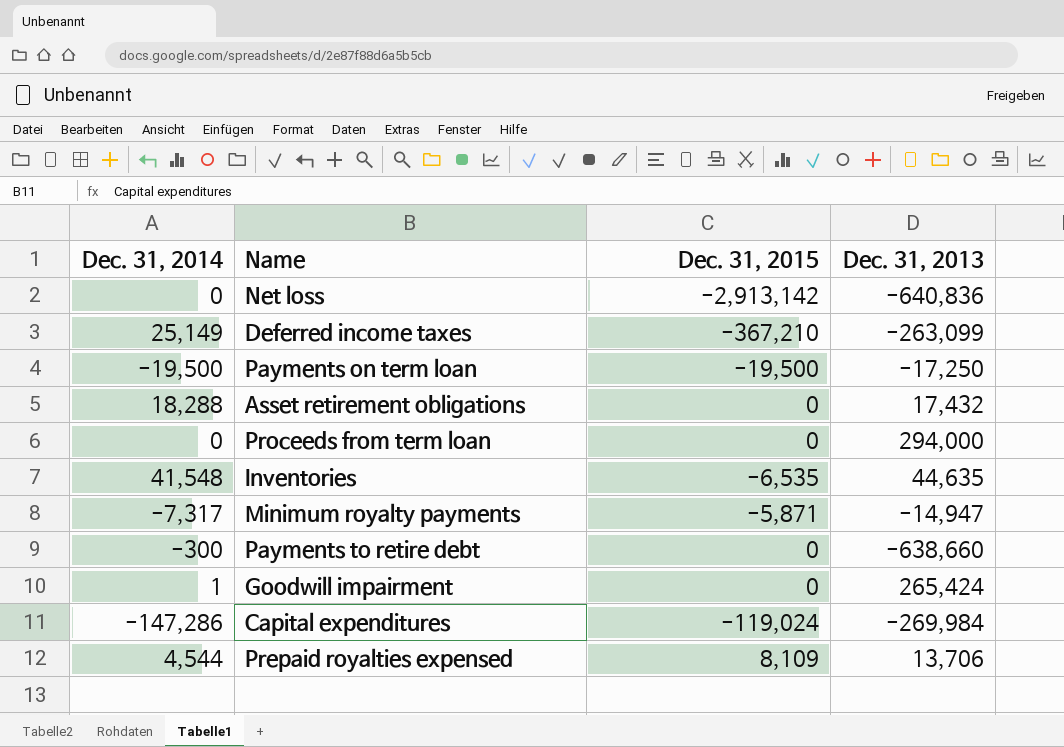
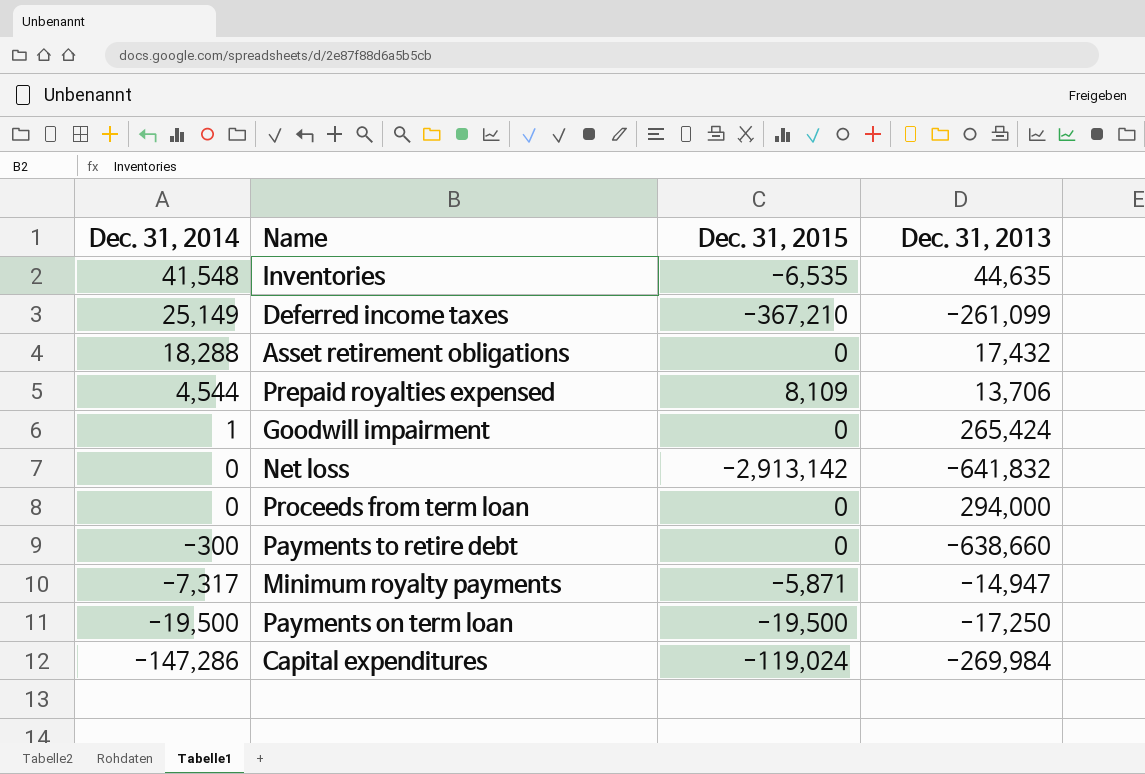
row order: none -> Dec. 31, 2014 descending
Deferred income taxes | Dec. 31, 2013: -263,099 -> -261,099
Net loss | Dec. 31, 2013: -640,836 -> -641,832

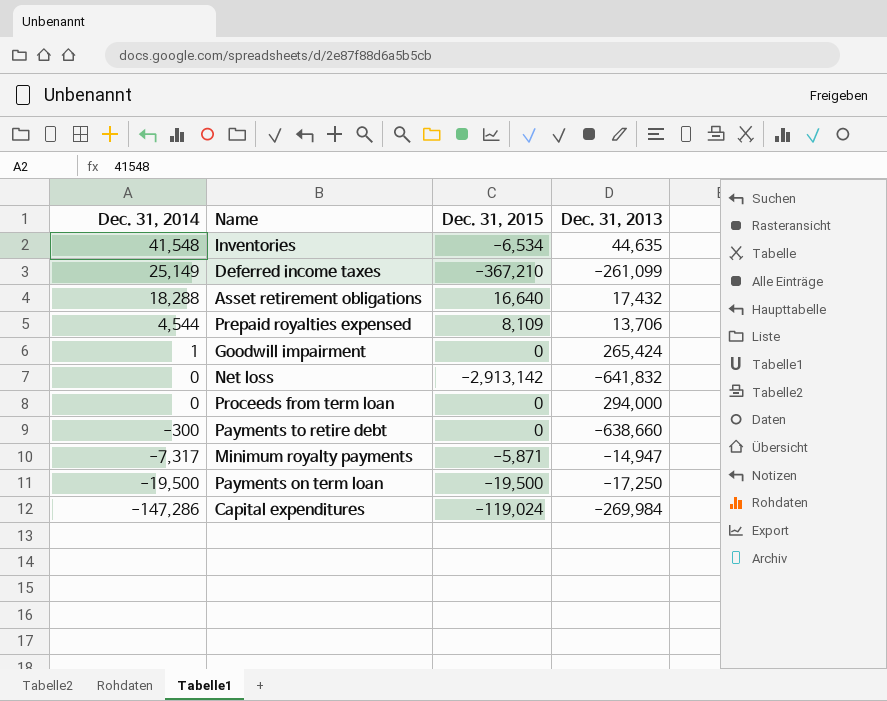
Inventories | Dec. 31, 2015: -6,535 -> -6,534
Asset retirement obligations | Dec. 31, 2015: 0 -> 16,640

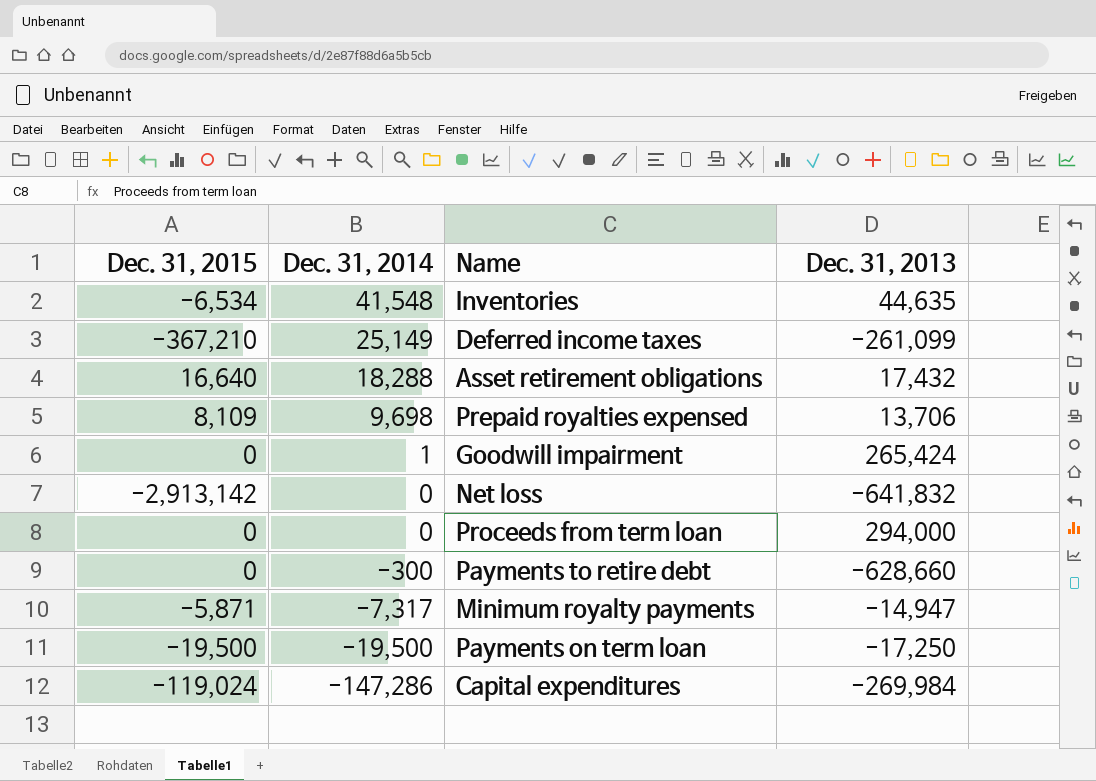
column Dec. 31, 2015 | position: 3 -> 1
Prepaid royalties expensed | Dec. 31, 2014: 4,544 -> 9,698
Payments to retire debt | Dec. 31, 2013: -638,660 -> -628,660

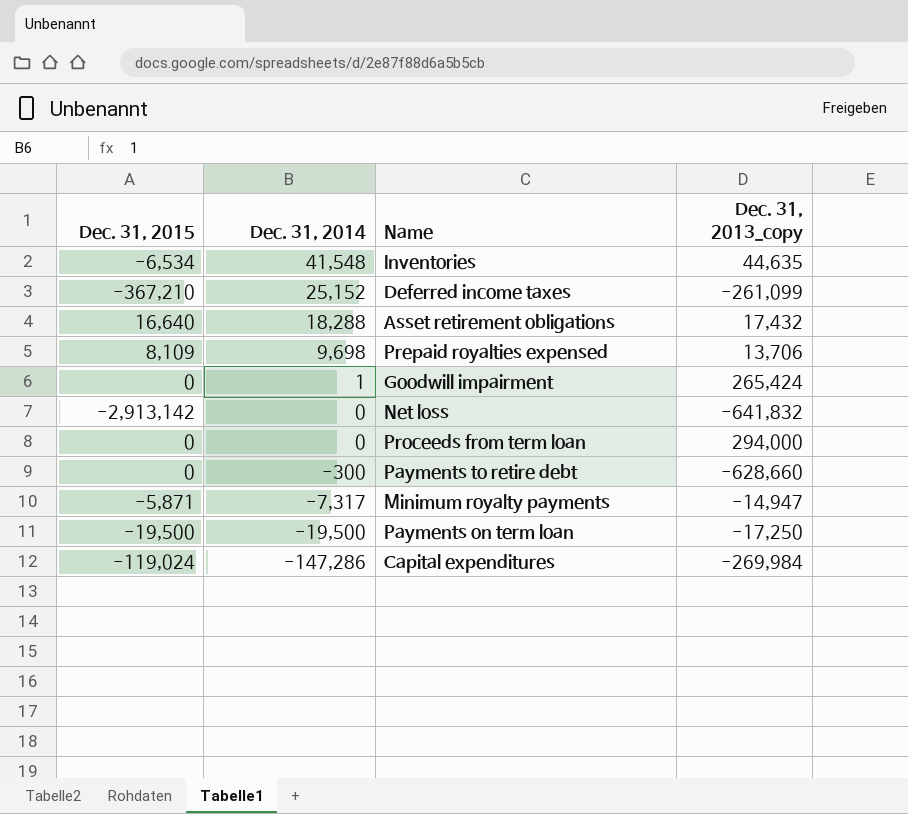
column name: Dec. 31, 2013 -> Dec. 31, 2013_copy
Deferred income taxes | Dec. 31, 2014: 25,149 -> 25,152

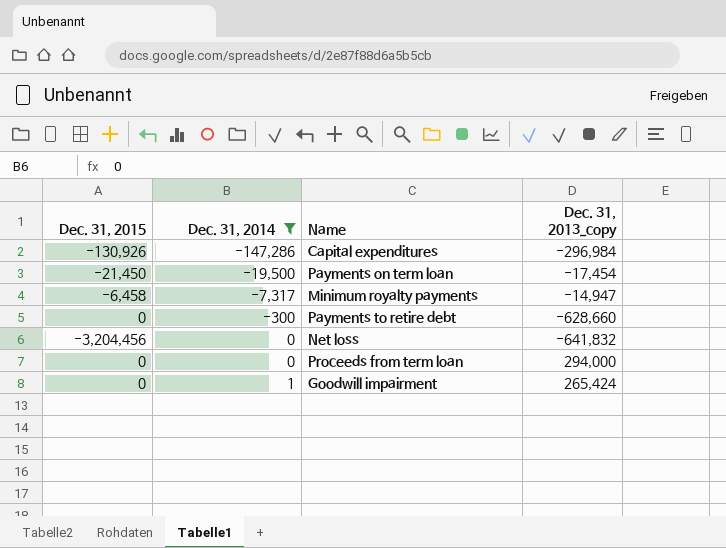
filter: none -> Dec. 31, 2014 <= 1
row order: Dec. 31, 2014 descending -> Dec. 31, 2014 ascending
Capital expenditures | Dec. 31, 2015: -119,024 -> -130,926
Capital expenditures | Dec. 31, 2013_copy: -269,984 -> -296,984
Payments on term loan | Dec. 31, 2015: -19,500 -> -21,450
Payments on term loan | Dec. 31, 2013_copy: -17,250 -> -17,454
Minimum royalty payments | Dec. 31, 2015: -5,871 -> -6,458
Net loss | Dec. 31, 2015: -2,913,142 -> -3,204,456

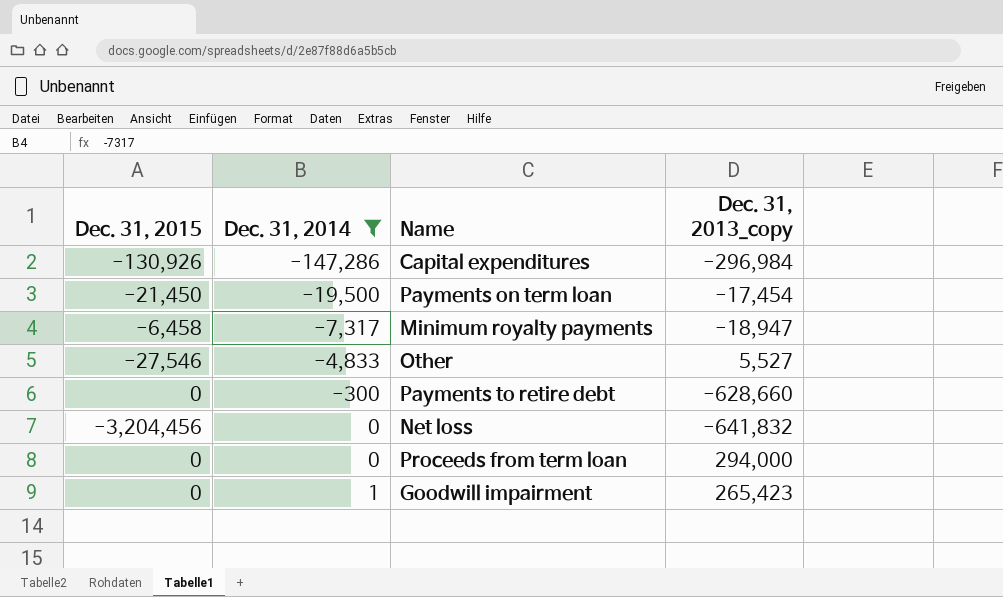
Minimum royalty payments | Dec. 31, 2013_copy: -14,947 -> -18,947
row Other: none -> -27,546 | -4,833 | 5,527
Goodwill impairment | Dec. 31, 2013_copy: 265,424 -> 265,423

